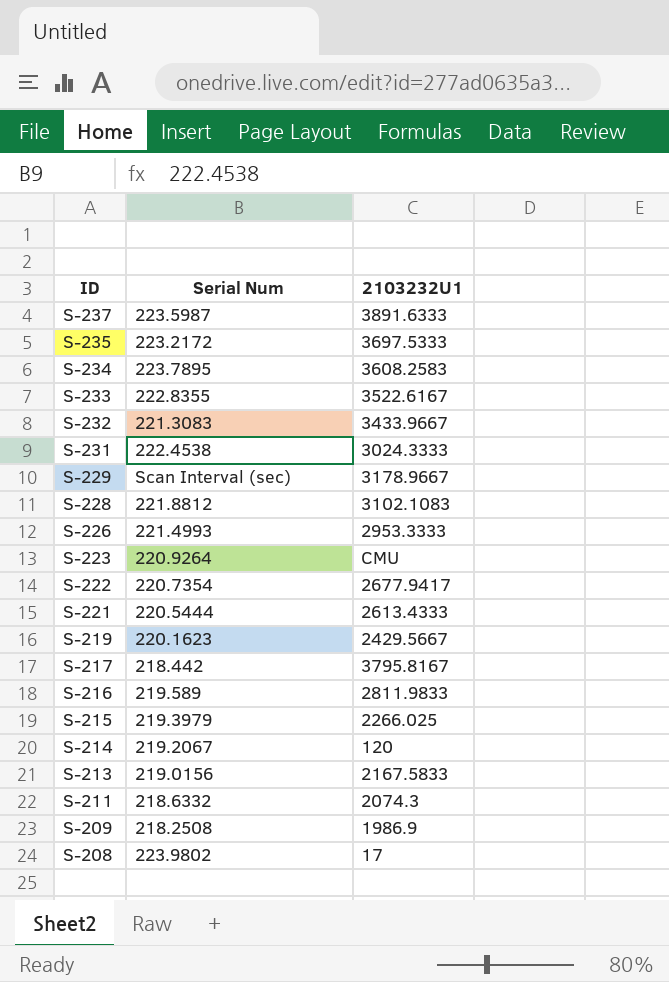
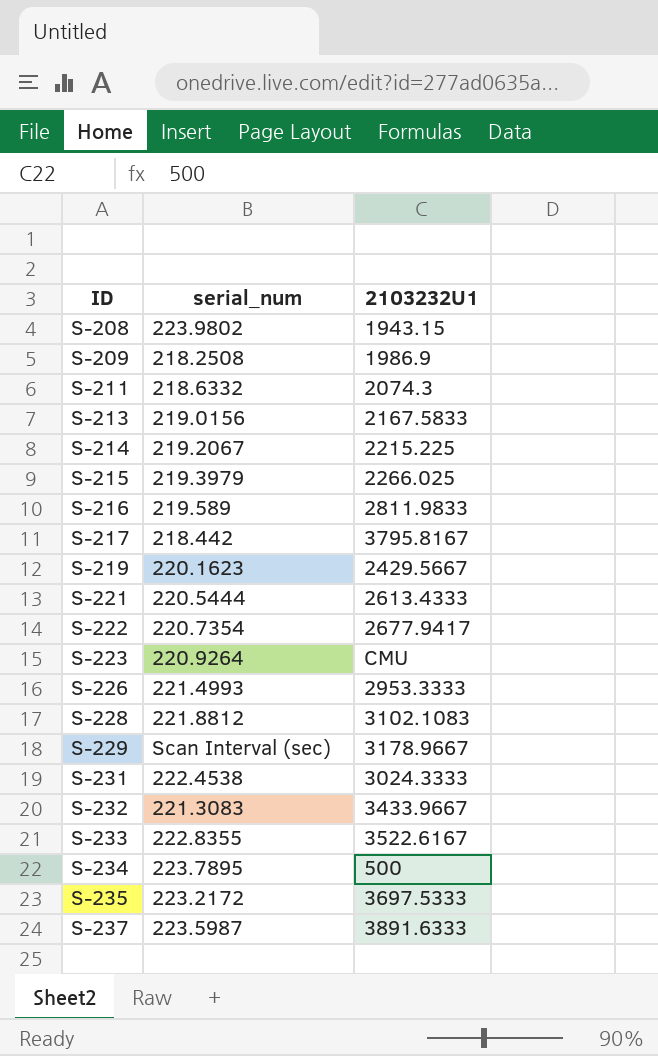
row order: ID descending -> ID ascending
column name: Serial Num -> serial_num
S-208 | 2103232U1: 17 -> 1943.15
S-214 | 2103232U1: 120 -> 2215.225
S-234 | 2103232U1: 3608.2583 -> 500

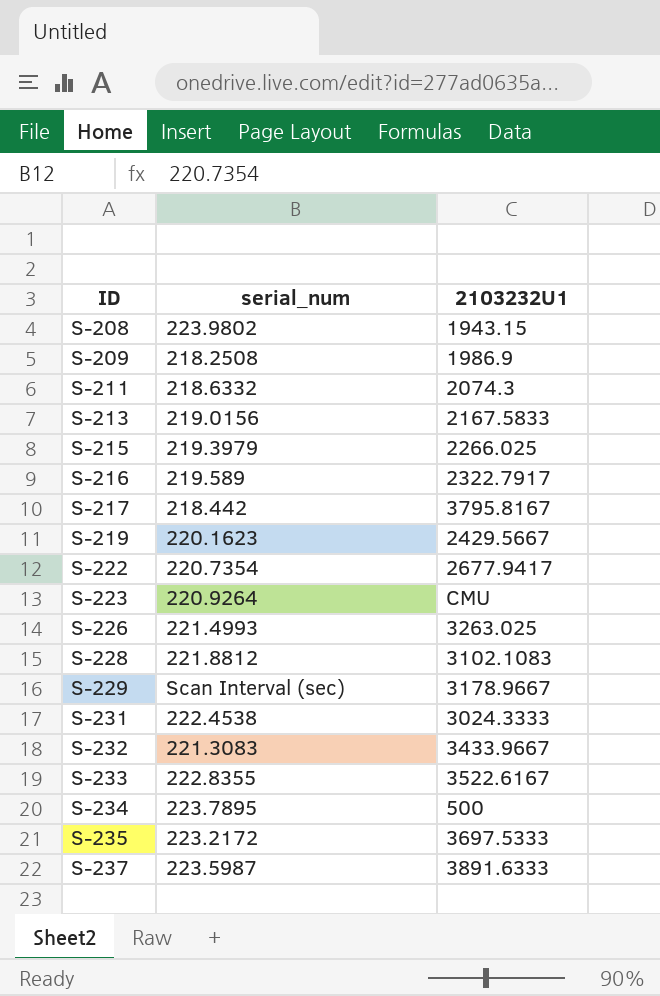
row S-214: 219.2067 | 2215.225 -> none
row S-221: 220.5444 | 2613.4333 -> none
S-216 | 2103232U1: 2811.9833 -> 2322.7917
S-226 | 2103232U1: 2953.3333 -> 3263.025

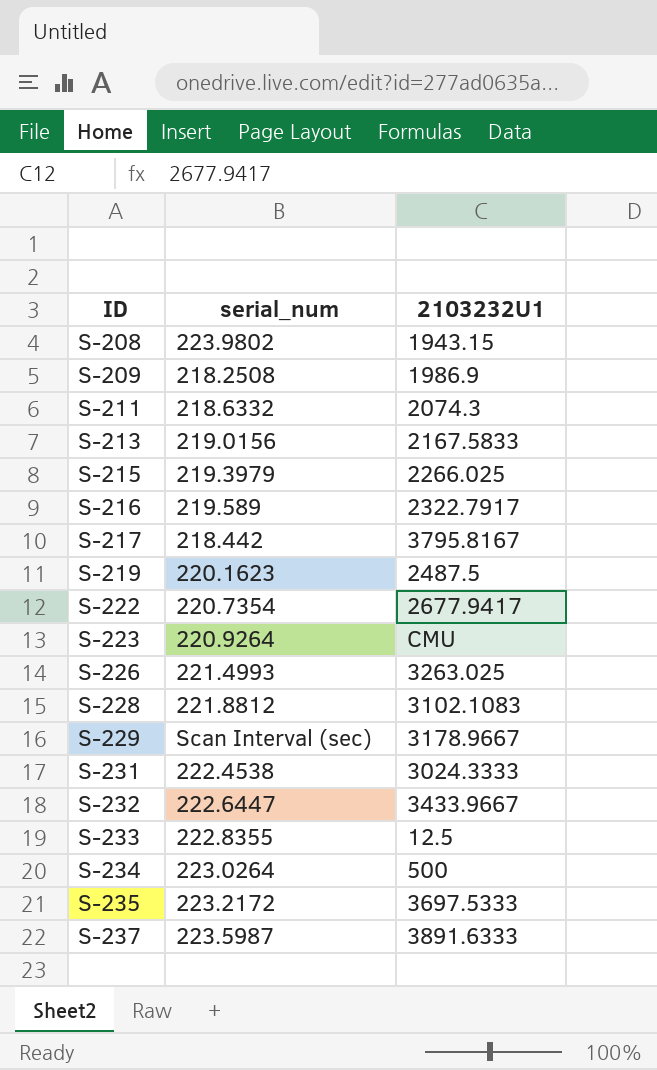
S-219 | 2103232U1: 2429.5667 -> 2487.5
S-232 | serial_num: 221.3083 -> 222.6447
S-233 | 2103232U1: 3522.6167 -> 12.5
S-234 | serial_num: 223.7895 -> 223.0264

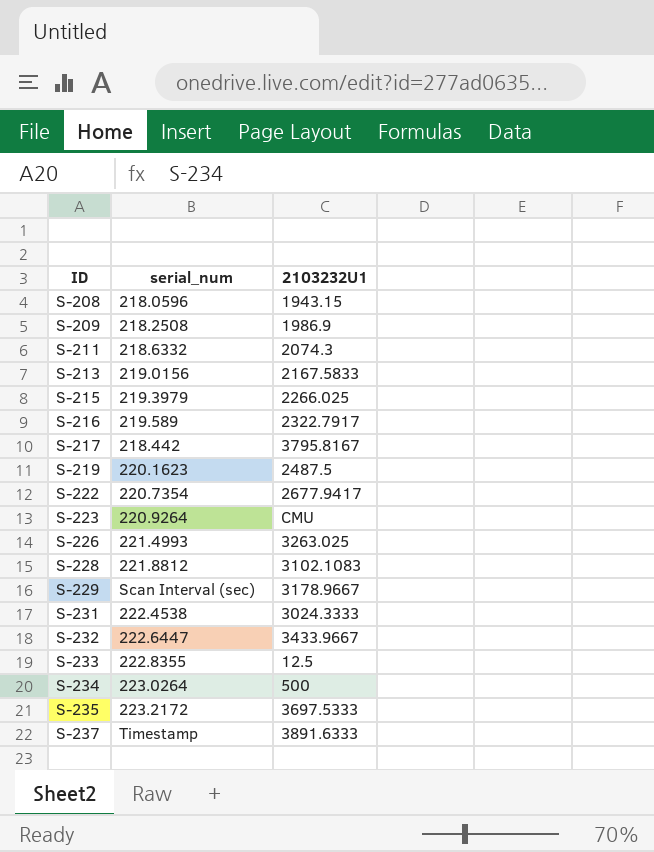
S-208 | serial_num: 223.9802 -> 218.0596
S-237 | serial_num: 223.5987 -> Timestamp

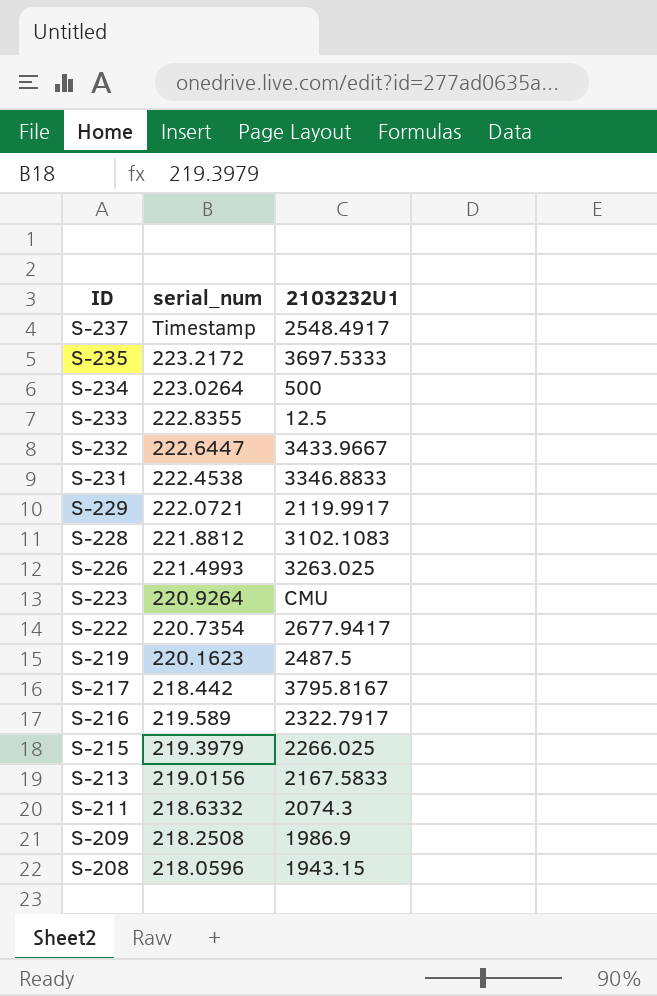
row order: ID ascending -> ID descending
S-237 | 2103232U1: 3891.6333 -> 2548.4917
S-231 | 2103232U1: 3024.3333 -> 3346.8833
S-229 | serial_num: Scan Interval (sec) -> 222.0721
S-229 | 2103232U1: 3178.9667 -> 2119.9917

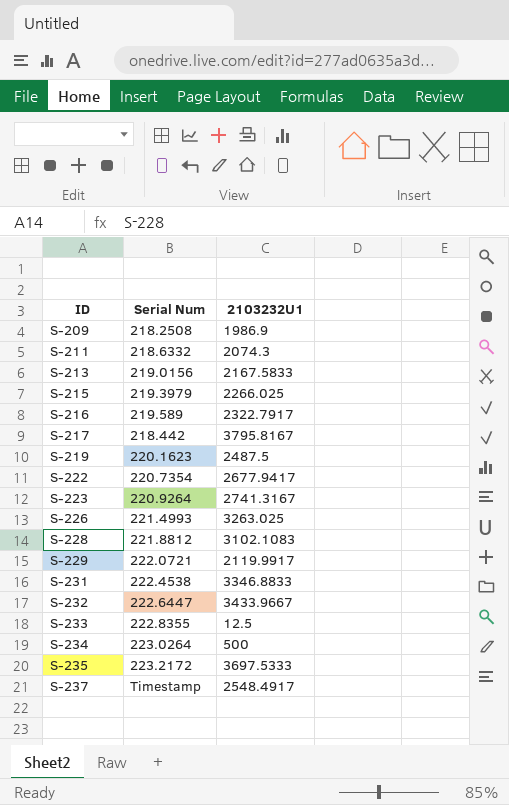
row order: ID descending -> ID ascending
column name: serial_num -> Serial Num
row S-208: 218.0596 | 1943.15 -> none
S-223 | 2103232U1: CMU -> 2741.3167

